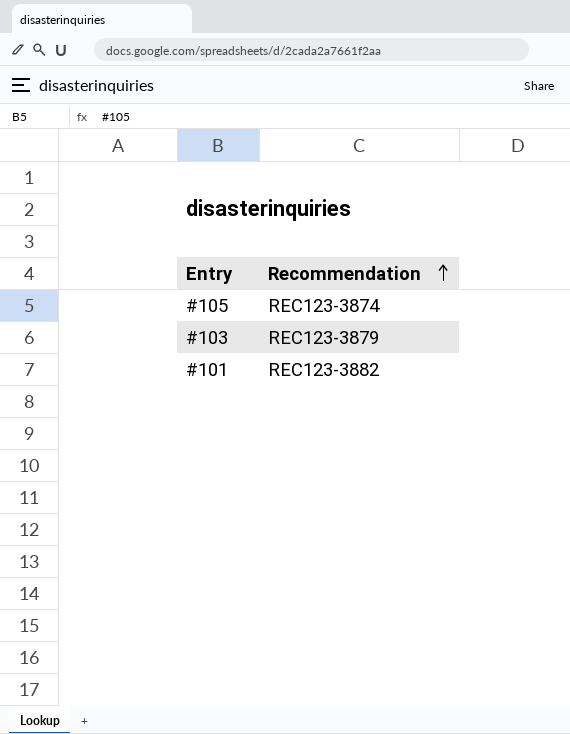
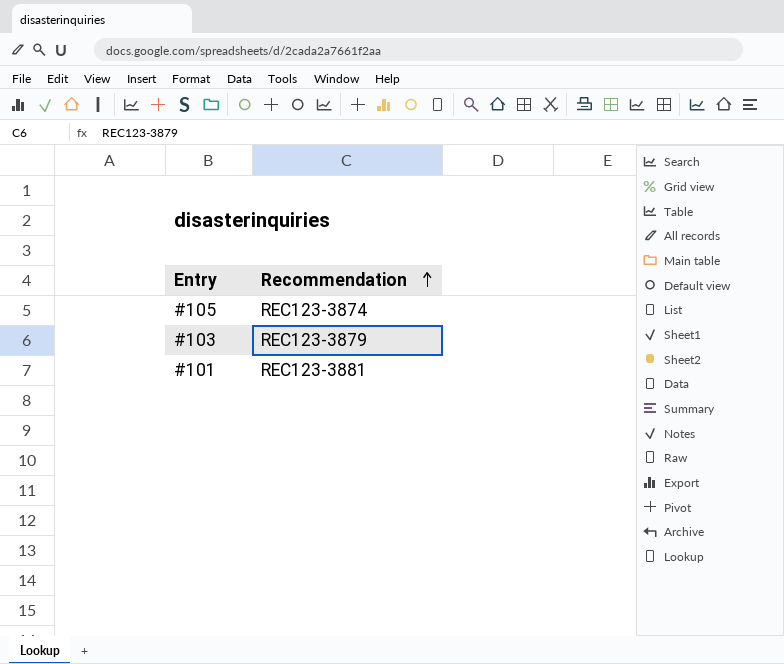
#101 | Recommendation: REC123-3882 -> REC123-3881

